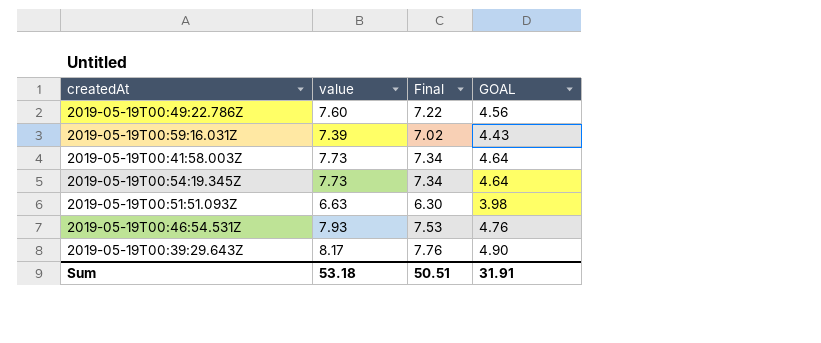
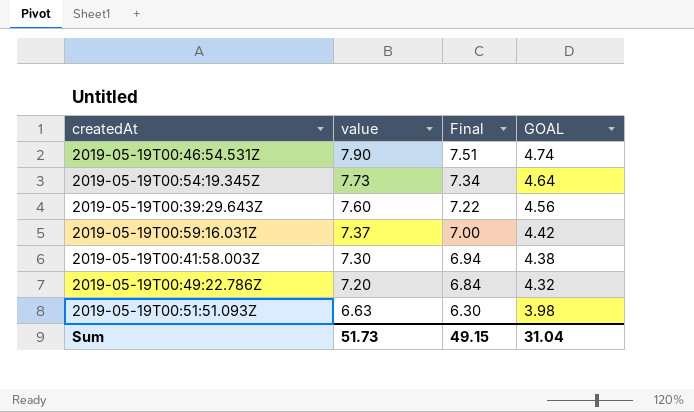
row order: none -> value descending
2019-05-19T00:46:54.531Z | value: 7.93 -> 7.90
2019-05-19T00:46:54.531Z | Final: 7.53 -> 7.51
2019-05-19T00:46:54.531Z | GOAL: 4.76 -> 4.74
2019-05-19T00:39:29.643Z | value: 8.17 -> 7.60
2019-05-19T00:39:29.643Z | Final: 7.76 -> 7.22
2019-05-19T00:39:29.643Z | GOAL: 4.90 -> 4.56
2019-05-19T00:59:16.031Z | value: 7.39 -> 7.37
2019-05-19T00:59:16.031Z | Final: 7.02 -> 7.00
2019-05-19T00:59:16.031Z | GOAL: 4.43 -> 4.42
2019-05-19T00:41:58.003Z | value: 7.73 -> 7.30
2019-05-19T00:41:58.003Z | Final: 7.34 -> 6.94
2019-05-19T00:41:58.003Z | GOAL: 4.64 -> 4.38
2019-05-19T00:49:22.786Z | value: 7.60 -> 7.20
2019-05-19T00:49:22.786Z | Final: 7.22 -> 6.84
2019-05-19T00:49:22.786Z | GOAL: 4.56 -> 4.32
Sum | value: 53.18 -> 51.73
Sum | Final: 50.51 -> 49.15
Sum | GOAL: 31.91 -> 31.04

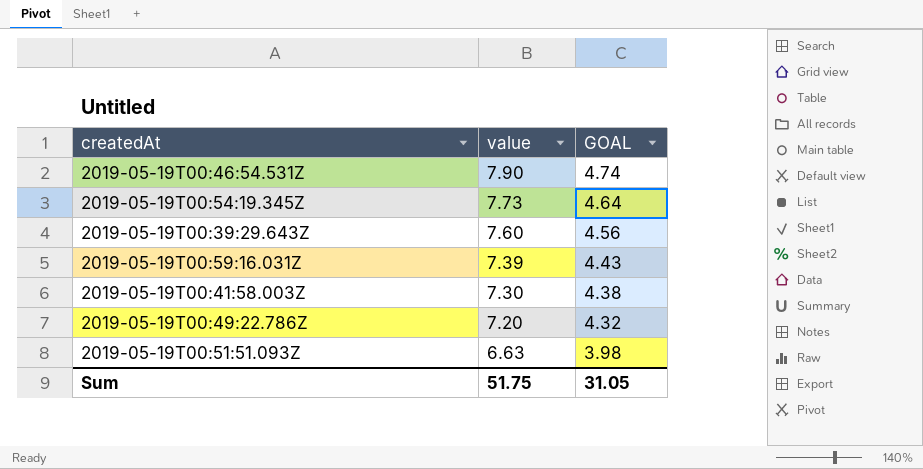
column Final | formula: [value] * 0.95 -> none
2019-05-19T00:59:16.031Z | value: 7.37 -> 7.39
2019-05-19T00:59:16.031Z | GOAL: 4.42 -> 4.43
Sum | value: 51.73 -> 51.75
Sum | GOAL: 31.04 -> 31.05

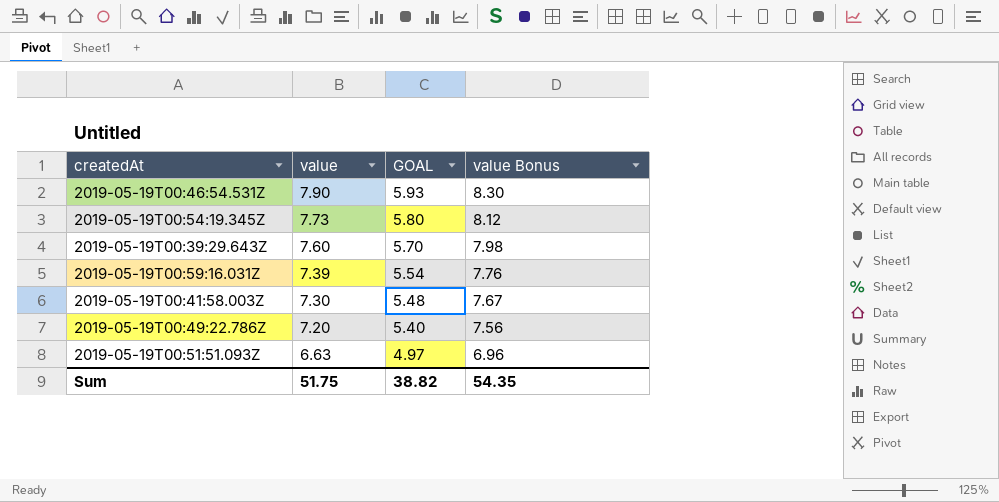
column GOAL | formula: [value] * 0.6 -> [value] * 0.75
column value Bonus | formula: none -> [value] * 1.05
Sum | GOAL: 31.05 -> 38.82

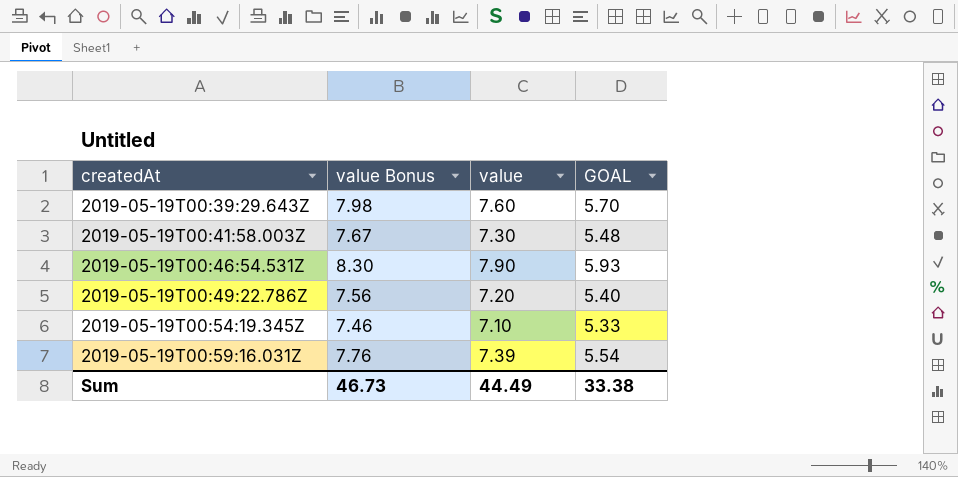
row order: value descending -> createdAt ascending
column value Bonus | position: 4 -> 2
row 2019-05-19T00:51:51.093Z: 6.63 | 4.97 | 6.96 -> none
2019-05-19T00:54:19.345Z | value Bonus: 8.12 -> 7.46
2019-05-19T00:54:19.345Z | value: 7.73 -> 7.10
2019-05-19T00:54:19.345Z | GOAL: 5.80 -> 5.33
Sum | value Bonus: 54.35 -> 46.73
Sum | value: 51.75 -> 44.49
Sum | GOAL: 38.82 -> 33.38

